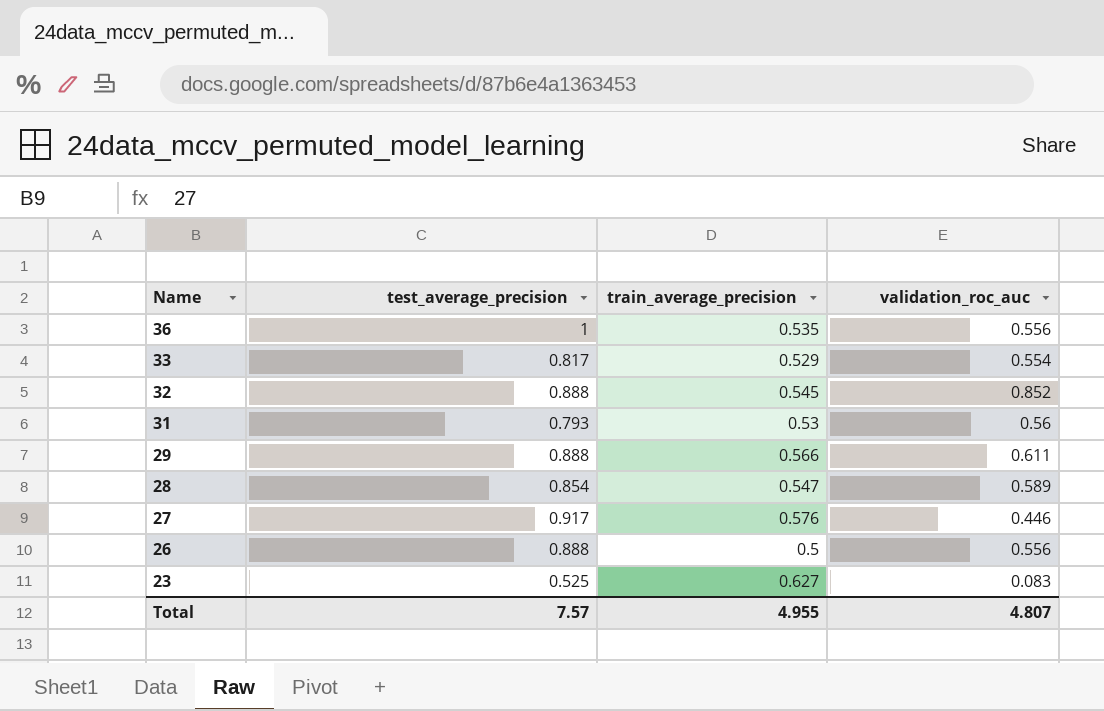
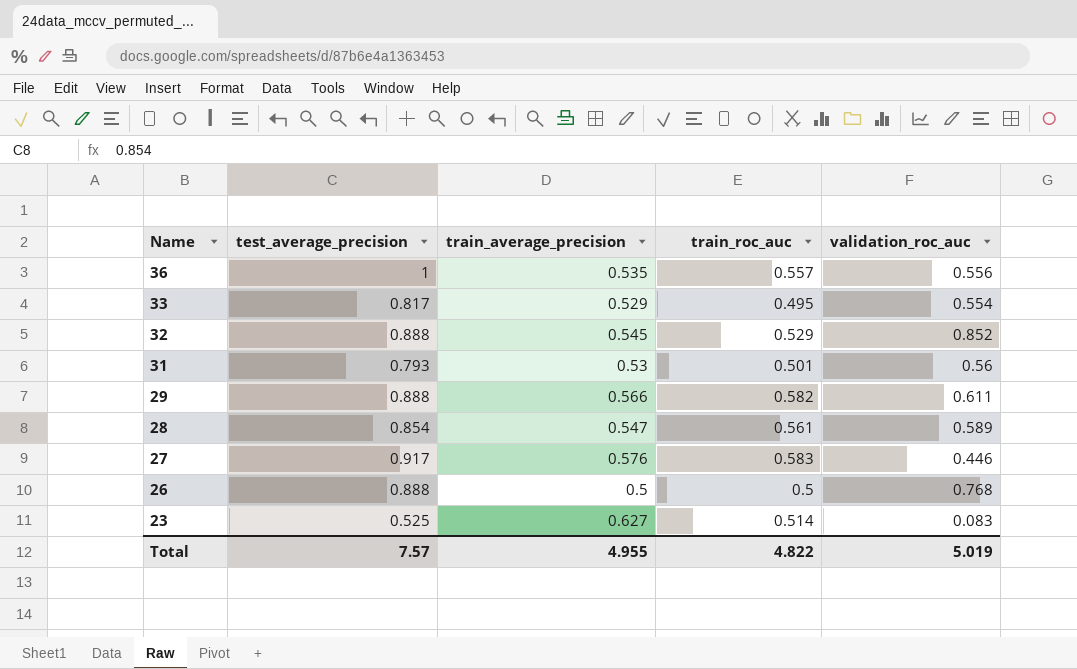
column train_roc_auc | position: none -> 4
26 | validation_roc_auc: 0.556 -> 0.768
Total | validation_roc_auc: 4.807 -> 5.019

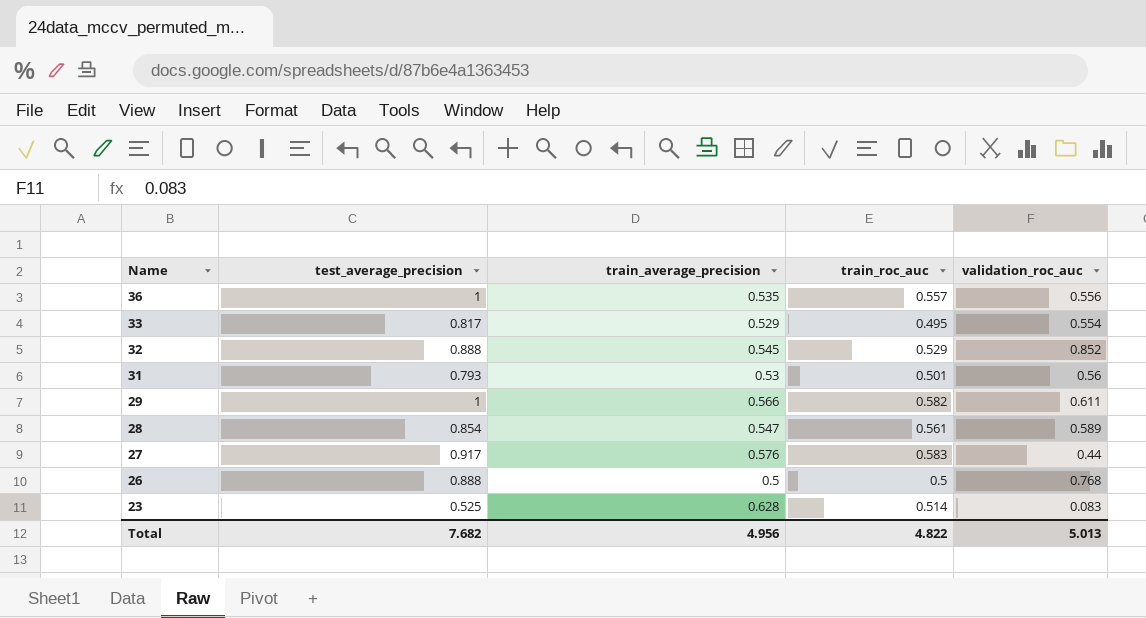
29 | test_average_precision: 0.888 -> 1
27 | validation_roc_auc: 0.446 -> 0.44
23 | train_average_precision: 0.627 -> 0.628
Total | test_average_precision: 7.57 -> 7.682
Total | train_average_precision: 4.955 -> 4.956
Total | validation_roc_auc: 5.019 -> 5.013

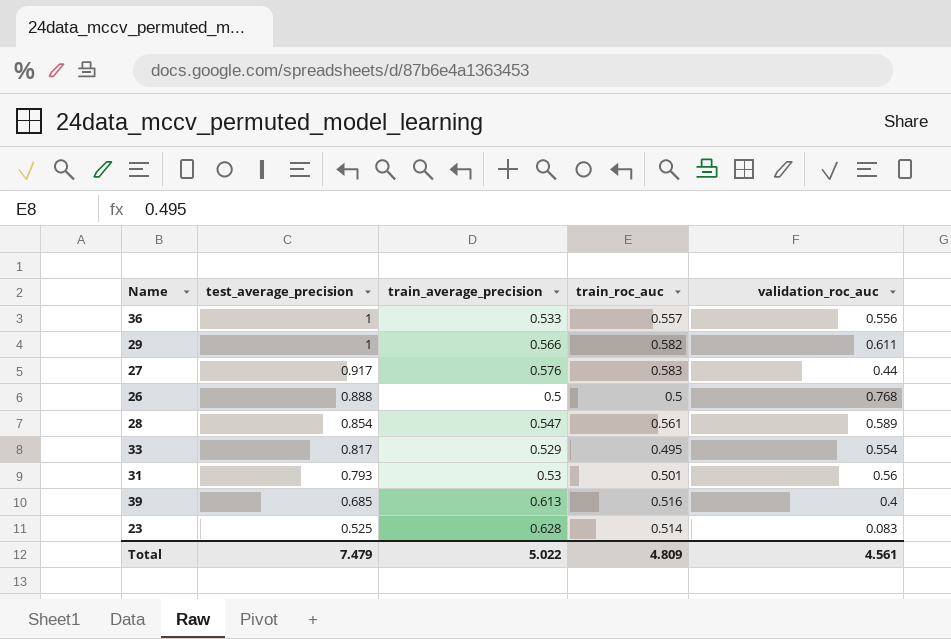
row order: Name descending -> test_average_precision descending
row 32: 0.888 | 0.545 | 0.529 | 0.852 -> none
36 | train_average_precision: 0.535 -> 0.533
row 39: none -> 0.685 | 0.613 | 0.516 | 0.4
Total | test_average_precision: 7.682 -> 7.479
Total | train_average_precision: 4.956 -> 5.022
Total | train_roc_auc: 4.822 -> 4.809
Total | validation_roc_auc: 5.013 -> 4.561

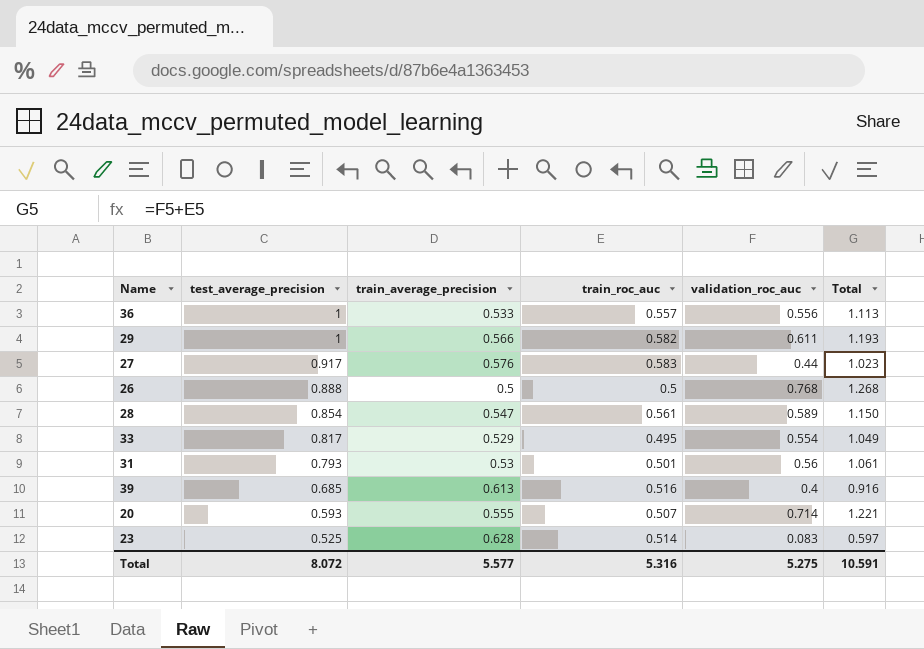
column Total | formula: none -> [train_roc_auc] + [validation_roc_auc]
row 20: none -> 0.593 | 0.555 | 0.507 | 0.714 | 1.221
Total | test_average_precision: 7.479 -> 8.072
Total | train_average_precision: 5.022 -> 5.577
Total | train_roc_auc: 4.809 -> 5.316
Total | validation_roc_auc: 4.561 -> 5.275

